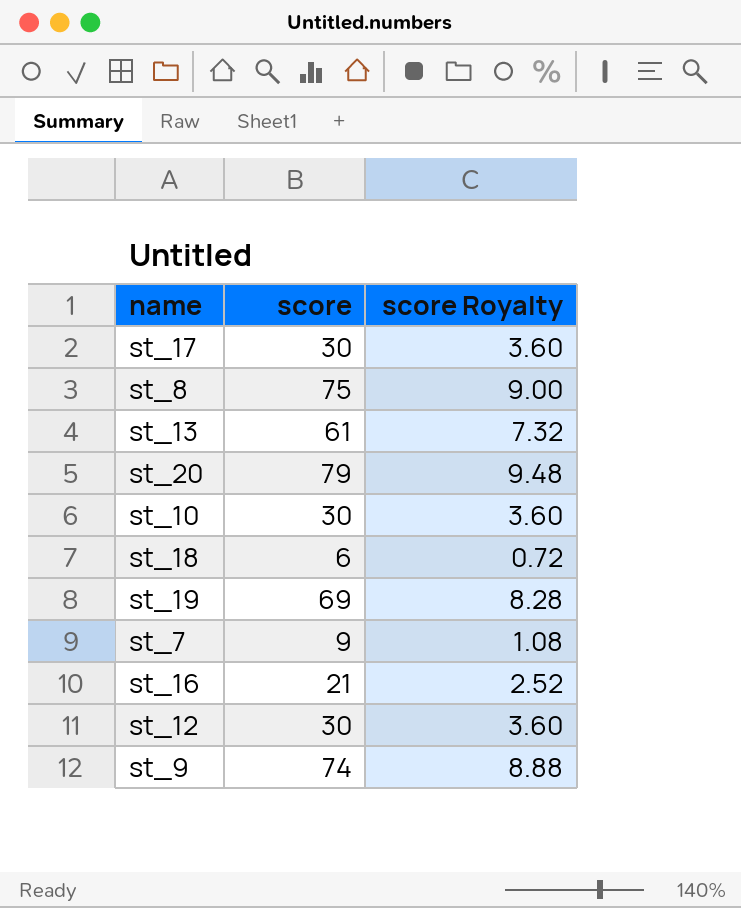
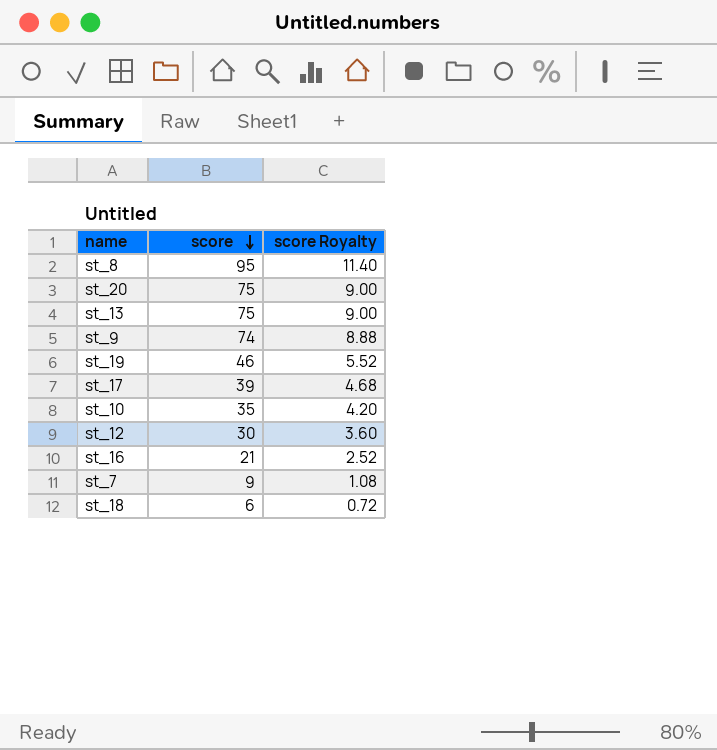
row order: none -> score descending
st_8 | score: 75 -> 95
st_8 | score Royalty: 9.00 -> 11.40
st_20 | score: 79 -> 75
st_20 | score Royalty: 9.48 -> 9.00
st_13 | score: 61 -> 75
st_13 | score Royalty: 7.32 -> 9.00
st_19 | score: 69 -> 46
st_19 | score Royalty: 8.28 -> 5.52
st_17 | score: 30 -> 39
st_17 | score Royalty: 3.60 -> 4.68
st_10 | score: 30 -> 35
st_10 | score Royalty: 3.60 -> 4.20

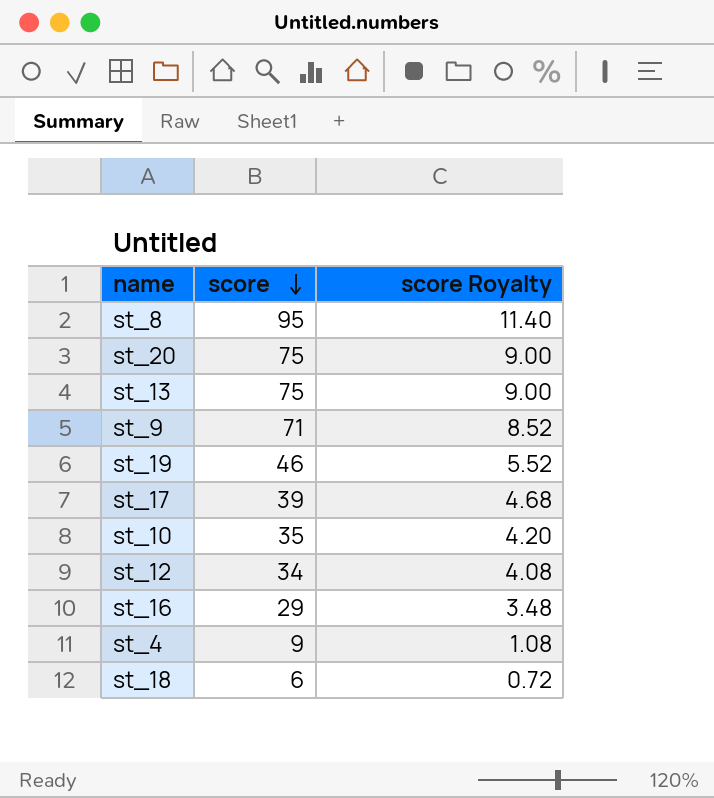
row st_7: 9 | 1.08 -> none
st_9 | score: 74 -> 71
st_9 | score Royalty: 8.88 -> 8.52
st_12 | score: 30 -> 34
st_12 | score Royalty: 3.60 -> 4.08
st_16 | score: 21 -> 29
st_16 | score Royalty: 2.52 -> 3.48
row st_4: none -> 9 | 1.08

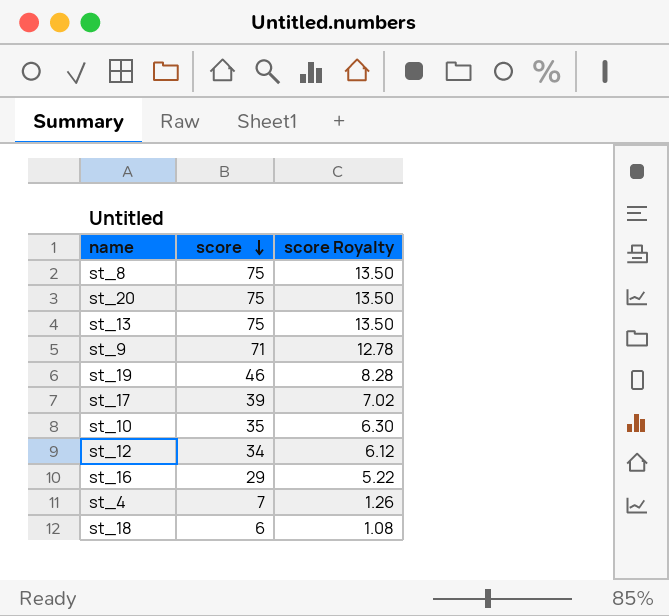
column score Royalty | formula: [score] * 0.12 -> [score] * 0.18
st_8 | score: 95 -> 75
st_4 | score: 9 -> 7

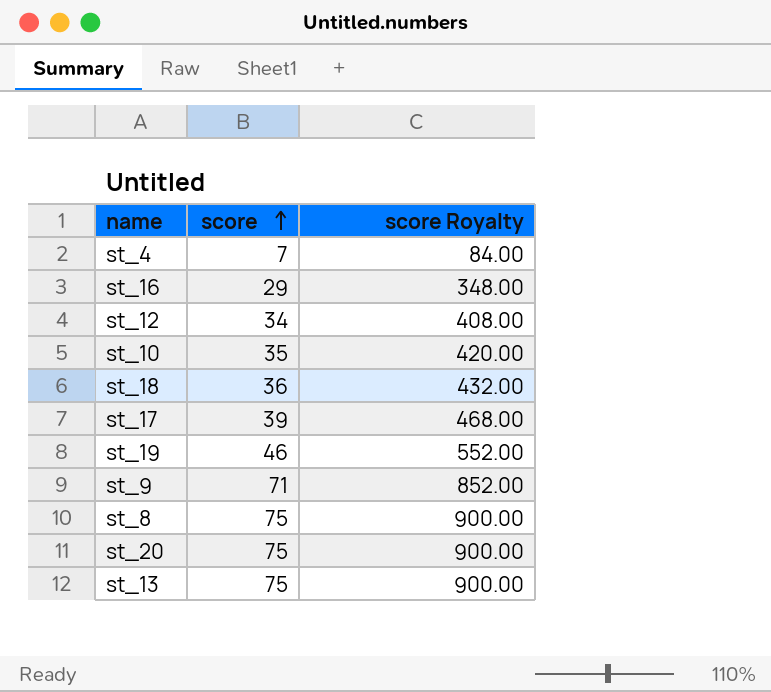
row order: score descending -> score ascending
column score Royalty | formula: [score] * 0.18 -> [score] * 12
st_18 | score: 6 -> 36

